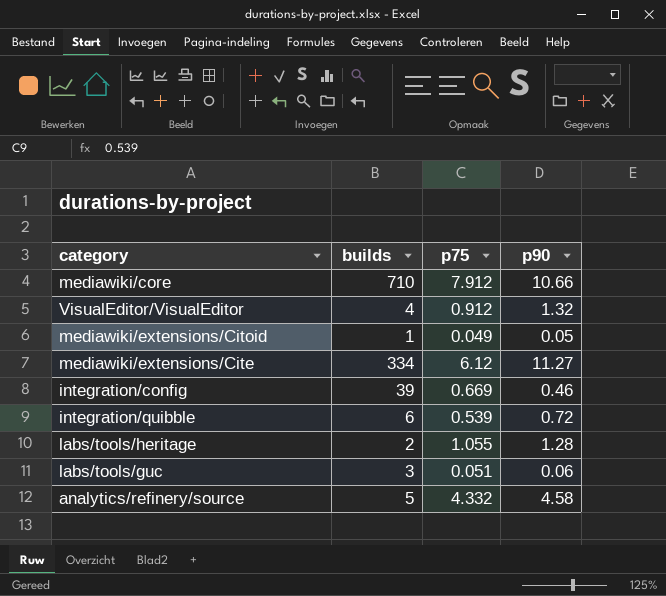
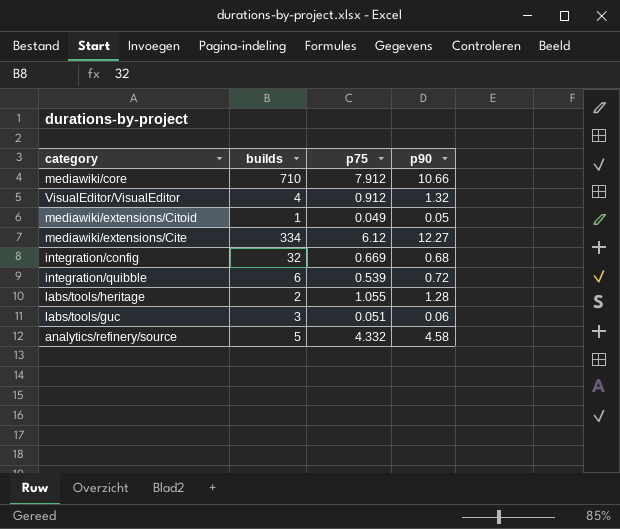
mediawiki/extensions/Cite | p90: 11.27 -> 12.27
integration/config | builds: 39 -> 32
integration/config | p90: 0.46 -> 0.68

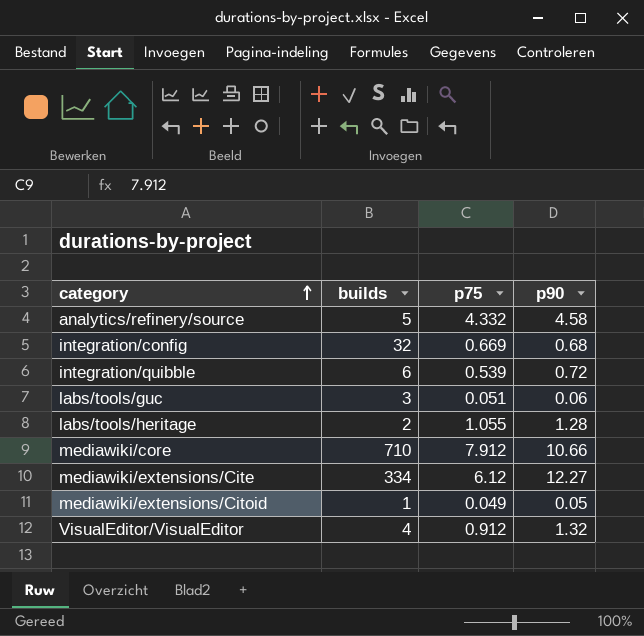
row order: none -> category ascending

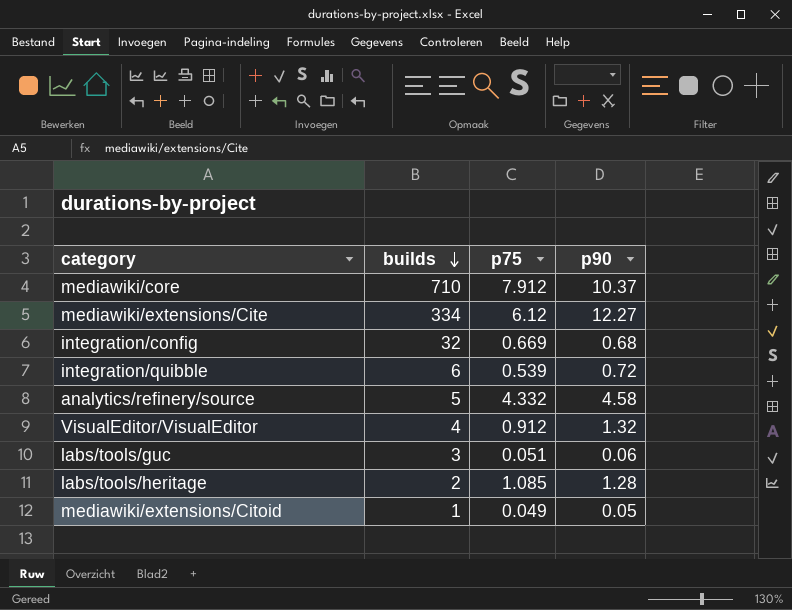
row order: category ascending -> builds descending
mediawiki/core | p90: 10.66 -> 10.37
labs/tools/heritage | p75: 1.055 -> 1.085

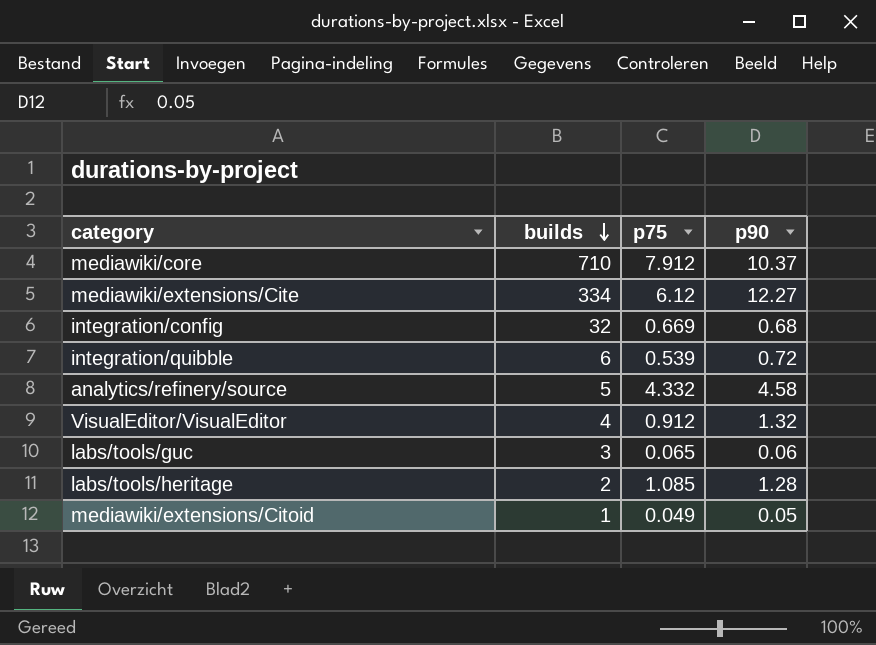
labs/tools/guc | p75: 0.051 -> 0.065

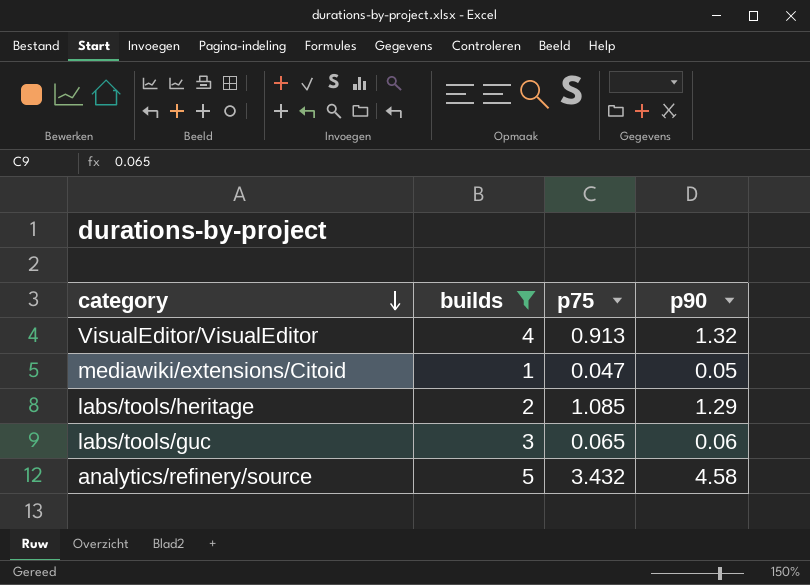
filter: none -> builds <= 5
row order: builds descending -> category descending
VisualEditor/VisualEditor | p75: 0.912 -> 0.913
mediawiki/extensions/Citoid | p75: 0.049 -> 0.047
labs/tools/heritage | p90: 1.28 -> 1.29
analytics/refinery/source | p75: 4.332 -> 3.432

